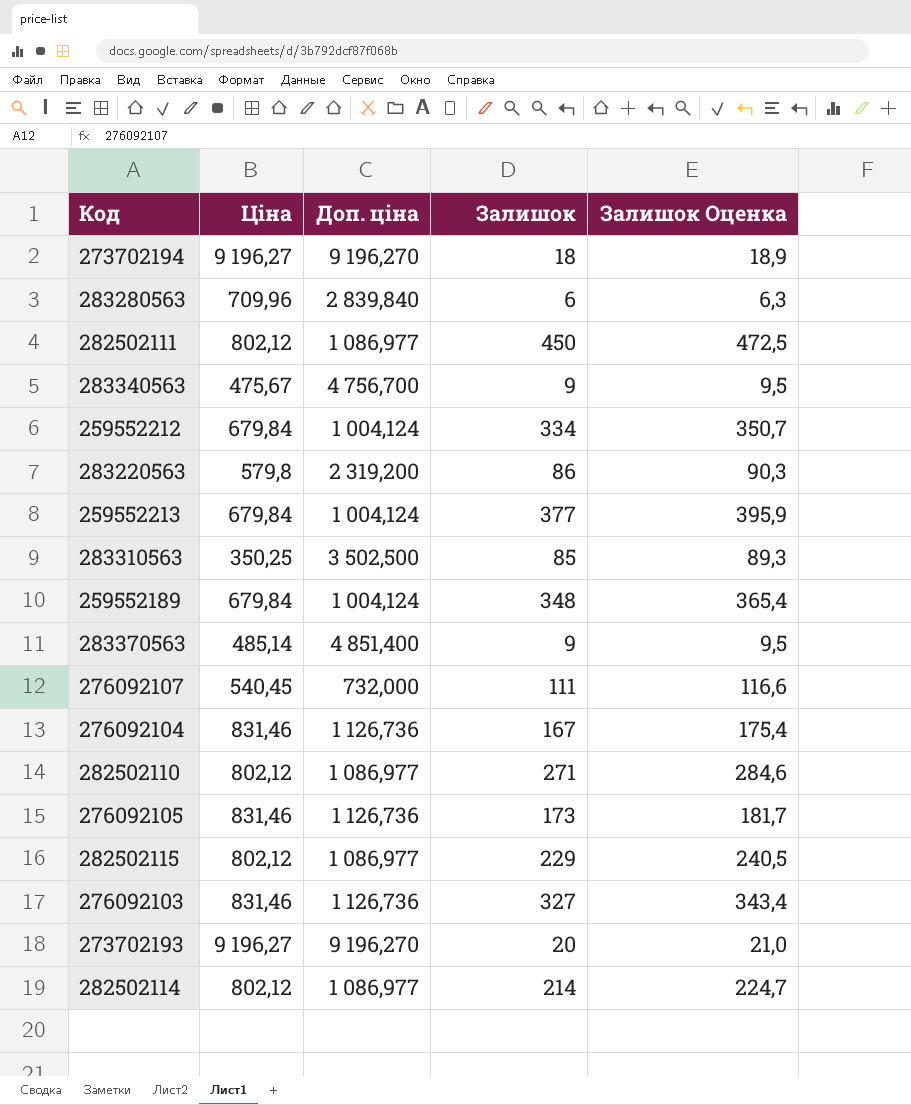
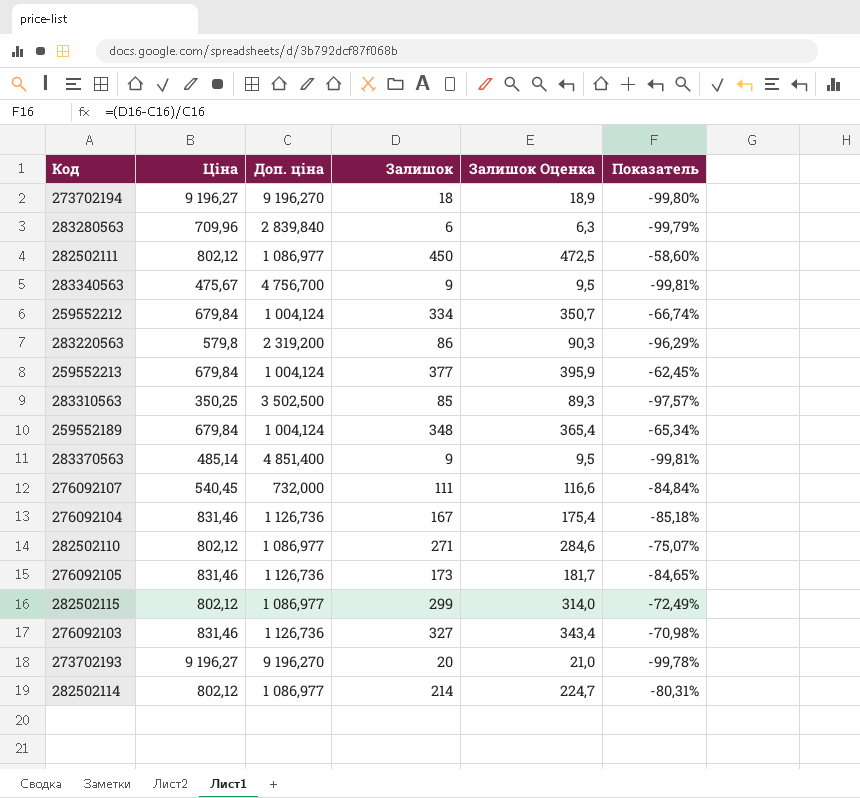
column Показатель | formula: none -> ([Залишок] - [Доп. ціна]) / [Доп. ціна]
282502115 | Залишок: 229 -> 299
282502115 | Залишок Оценка: 240,5 -> 314,0

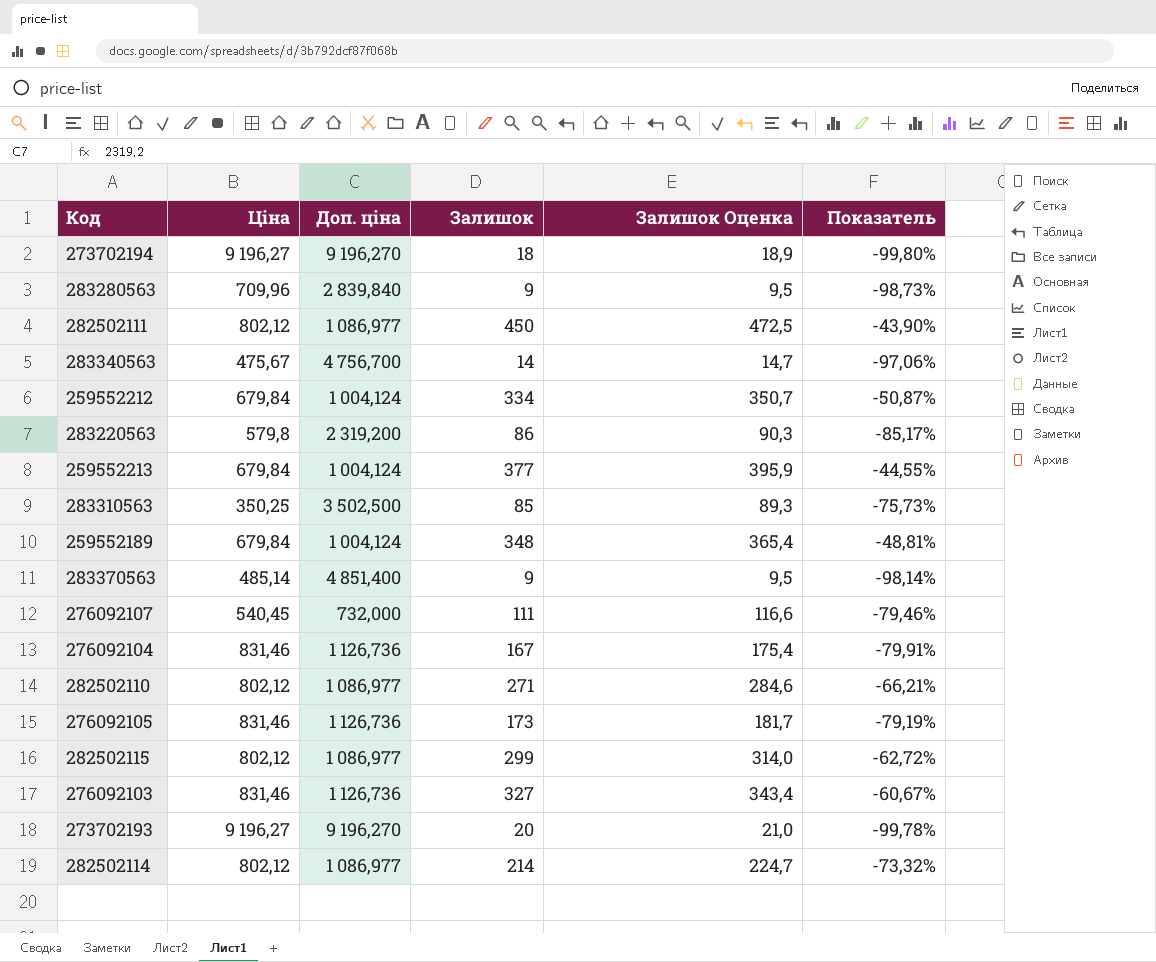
column Показатель | formula: ([Залишок] - [Доп. ціна]) / [Доп. ціна] -> ([Залишок] - [Ціна]) / [Ціна]
283280563 | Залишок: 6 -> 9
283280563 | Залишок Оценка: 6,3 -> 9,5
283340563 | Залишок: 9 -> 14
283340563 | Залишок Оценка: 9,5 -> 14,7

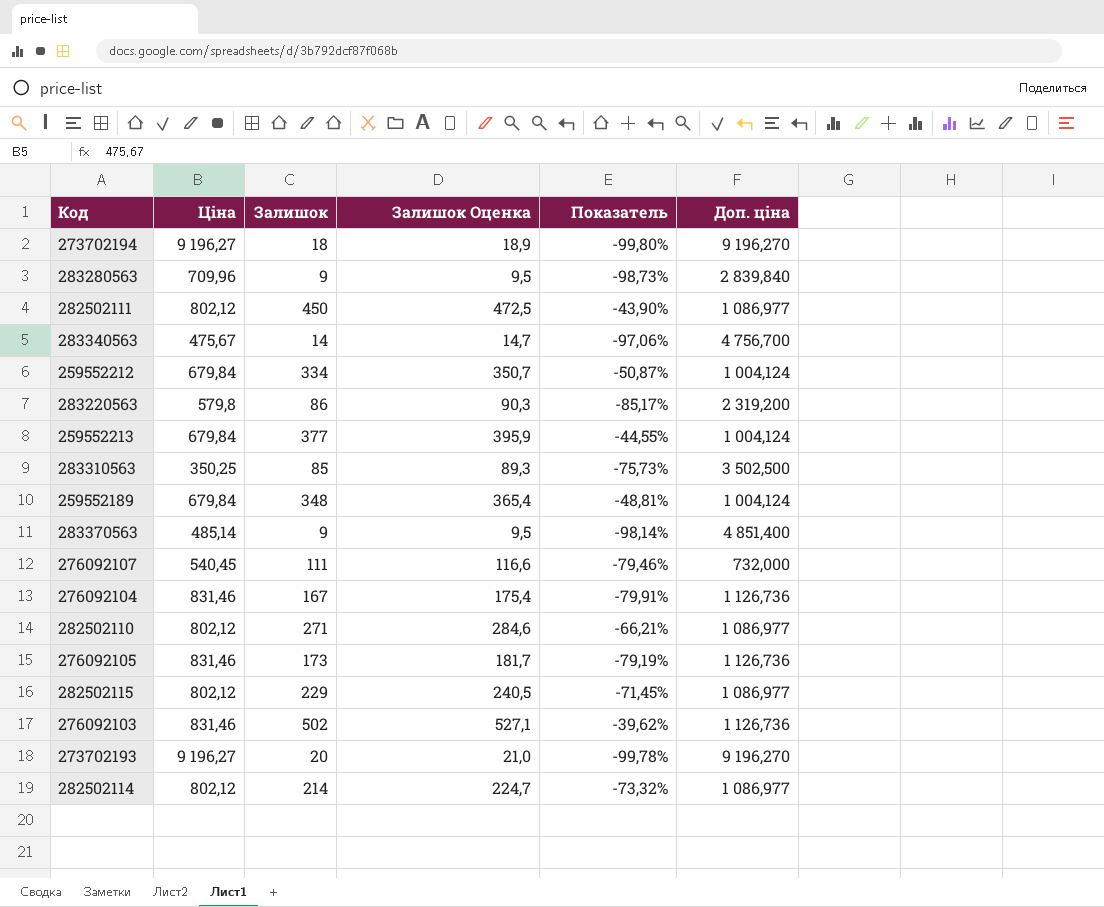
column Доп. ціна | position: 3 -> 6
282502115 | Залишок: 299 -> 229
282502115 | Залишок Оценка: 314,0 -> 240,5
282502115 | Показатель: -62,72% -> -71,45%
276092103 | Залишок: 327 -> 502
276092103 | Залишок Оценка: 343,4 -> 527,1
276092103 | Показатель: -60,67% -> -39,62%

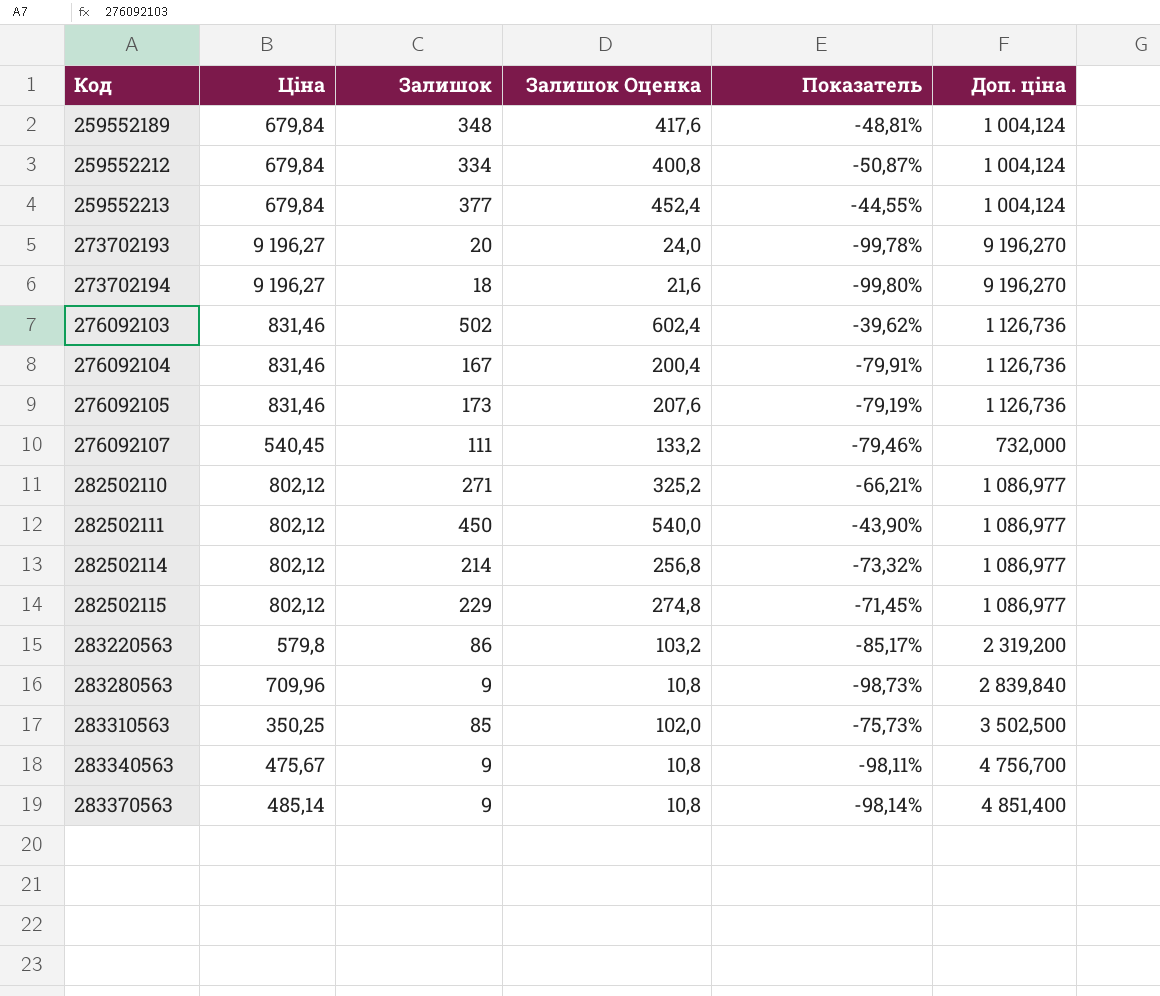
row order: none -> Код ascending
column Залишок Оценка | formula: [Залишок] * 1,05 -> [Залишок] * 1,2
283340563 | Залишок: 14 -> 9
283340563 | Показатель: -97,06% -> -98,11%

